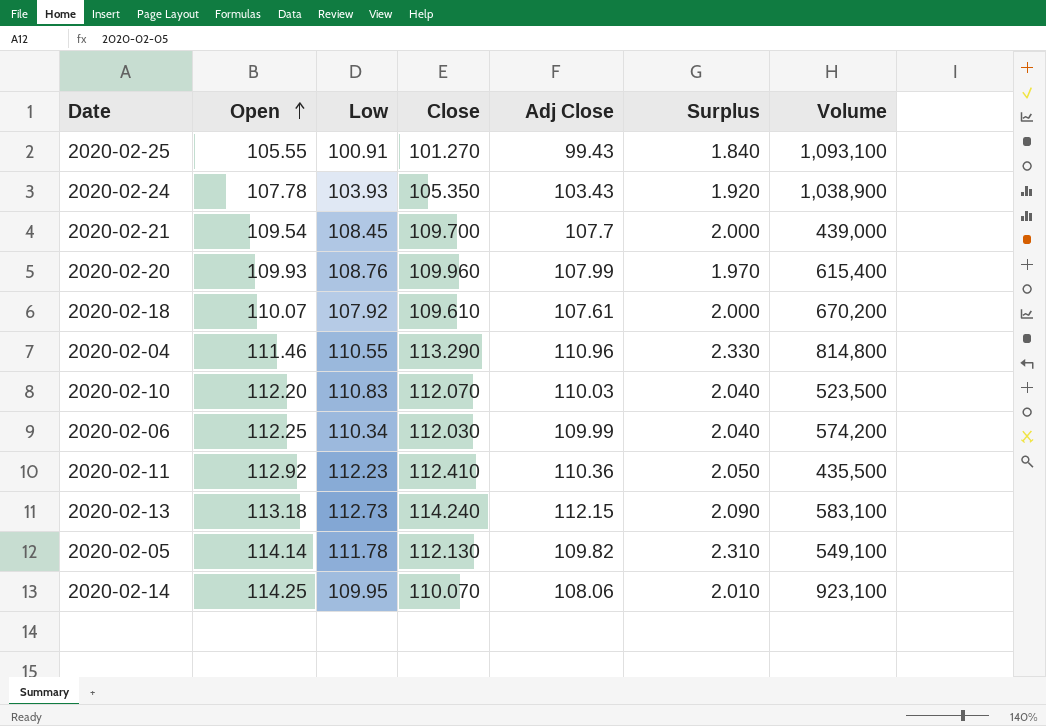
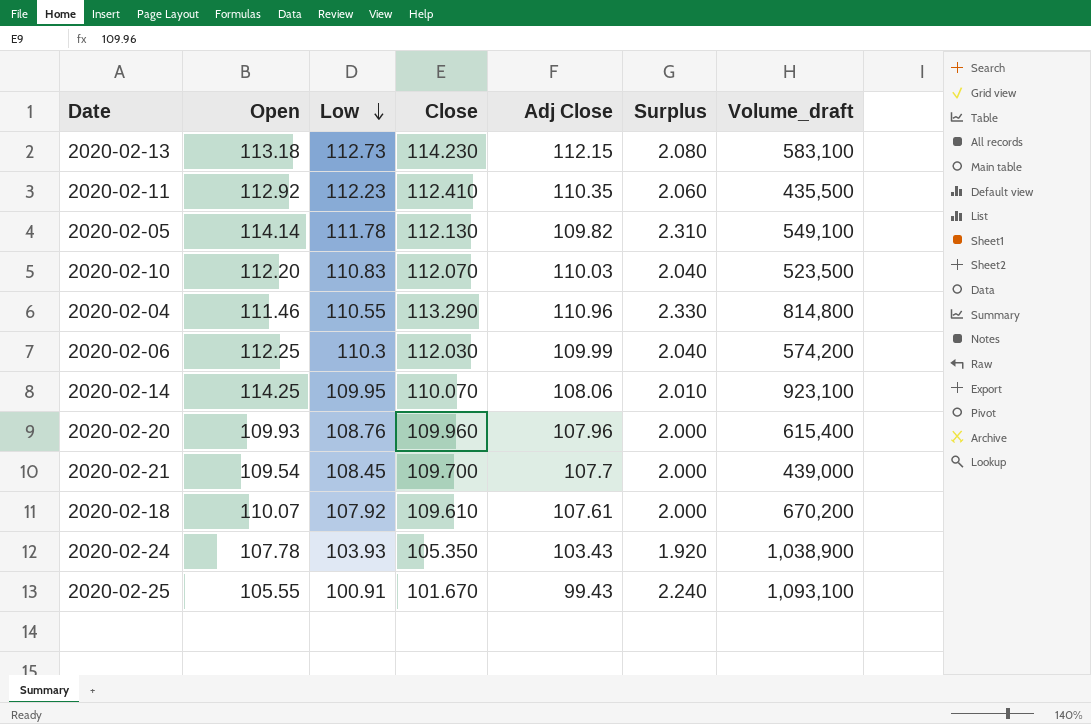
row order: Open ascending -> Low descending
column name: Volume -> Volume_draft
2020-02-13 | Close: 114.240 -> 114.230
2020-02-13 | Surplus: 2.090 -> 2.080
2020-02-11 | Adj Close: 110.36 -> 110.35
2020-02-11 | Surplus: 2.050 -> 2.060
2020-02-06 | Low: 110.34 -> 110.3
2020-02-20 | Adj Close: 107.99 -> 107.96
2020-02-20 | Surplus: 1.970 -> 2.000
2020-02-25 | Close: 101.270 -> 101.670
2020-02-25 | Surplus: 1.840 -> 2.240

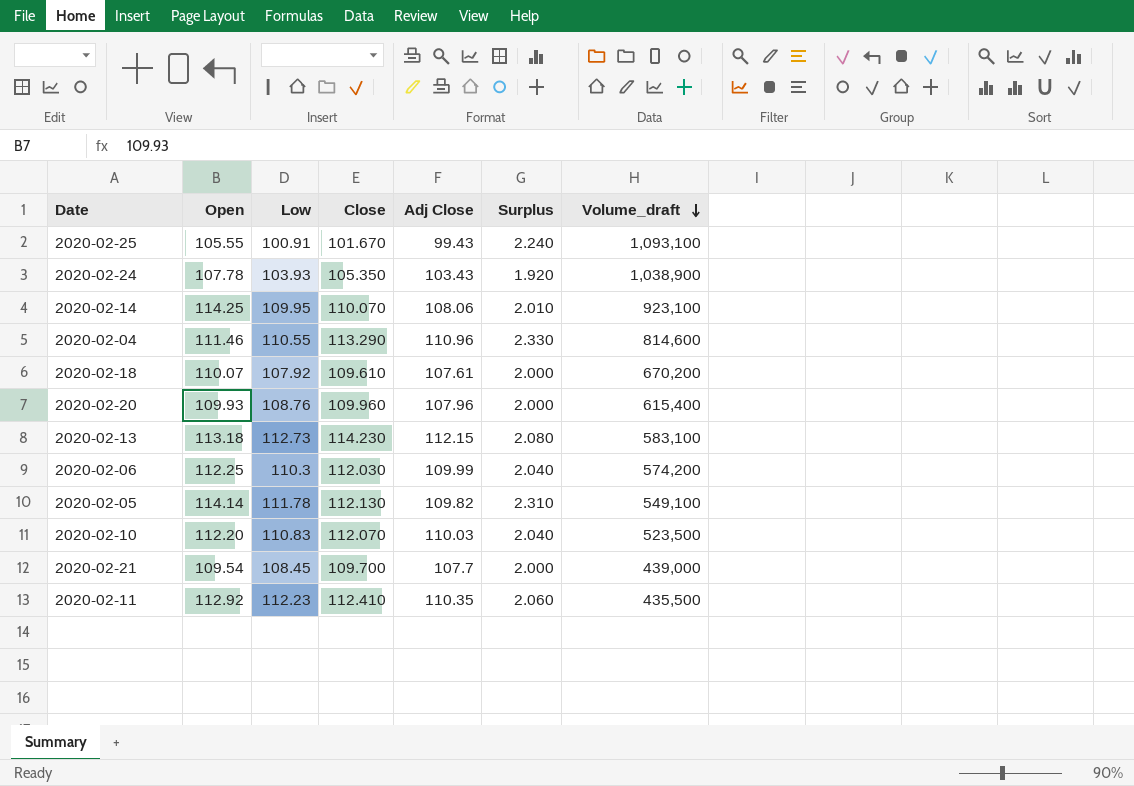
row order: Low descending -> Volume_draft descending
2020-02-04 | Volume_draft: 814,800 -> 814,600

